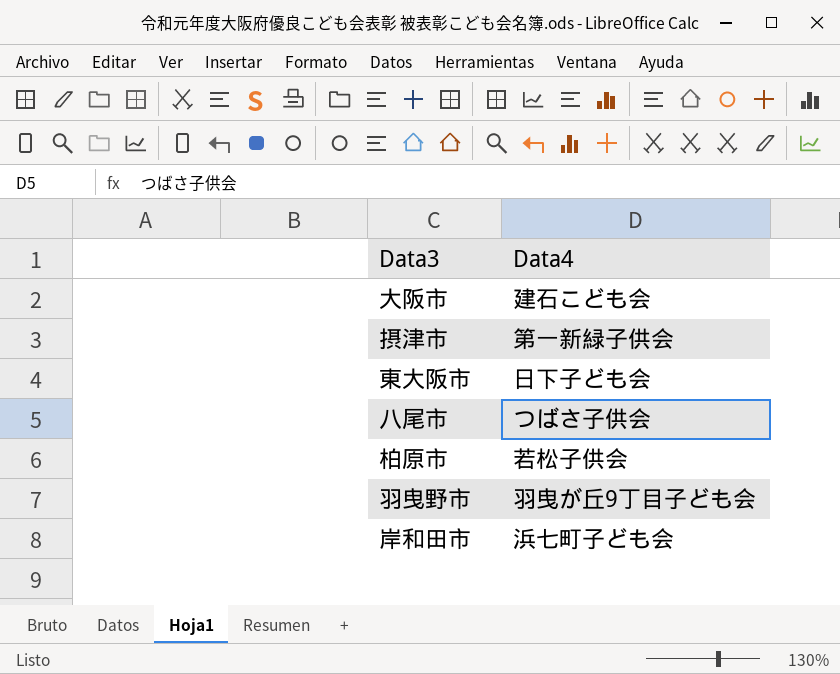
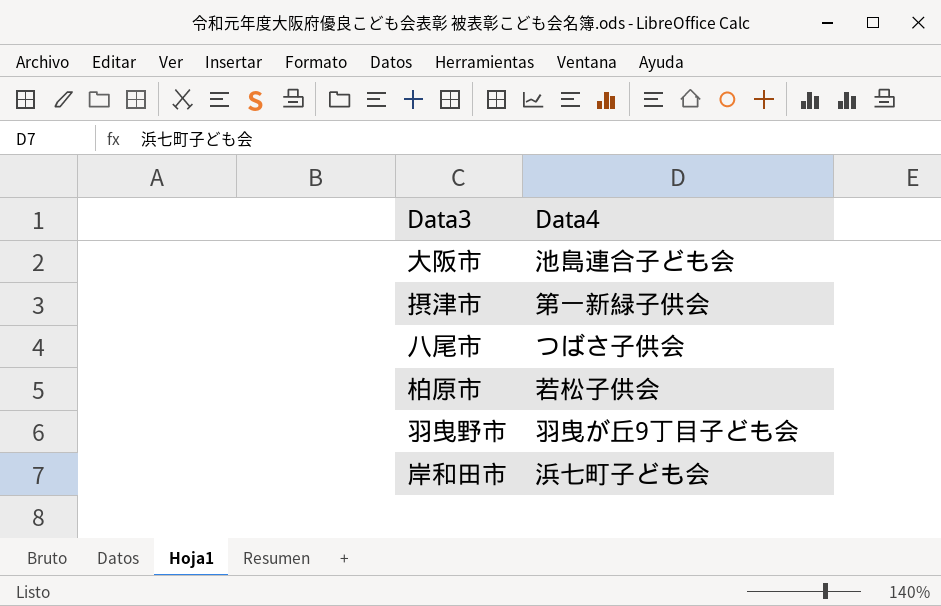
row 東大阪市: 日下子ども会 -> none
大阪市 | Data4: 建石こども会 -> 池島連合子ども会

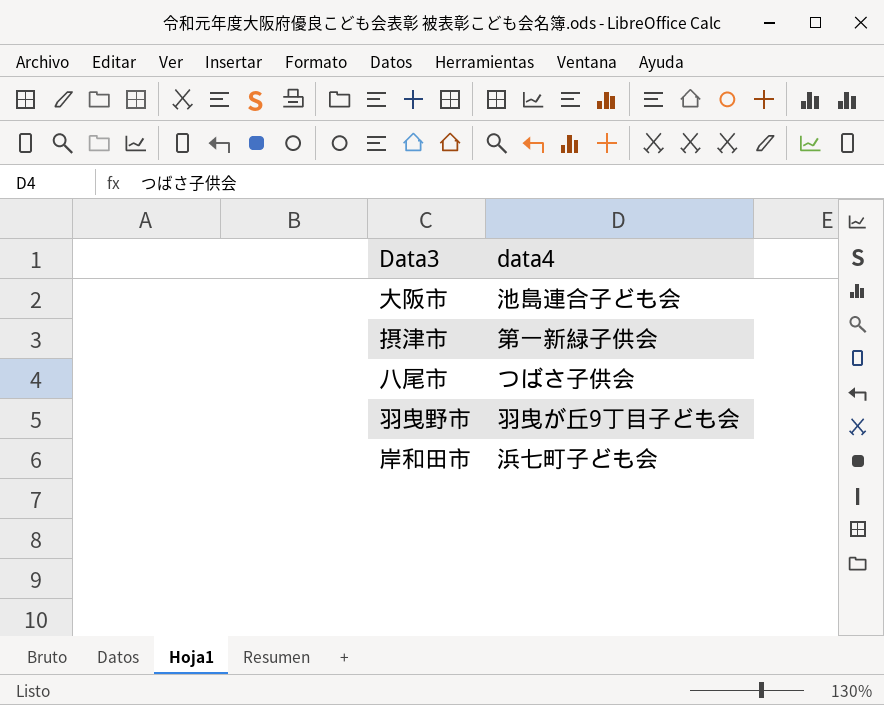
column name: Data4 -> data4
row 柏原市: 若松子供会 -> none

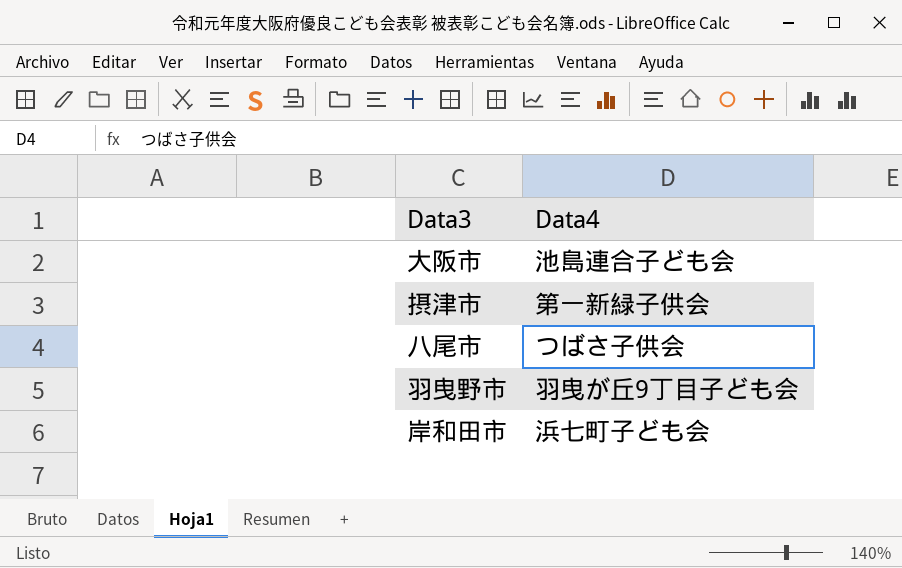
column name: data4 -> Data4

